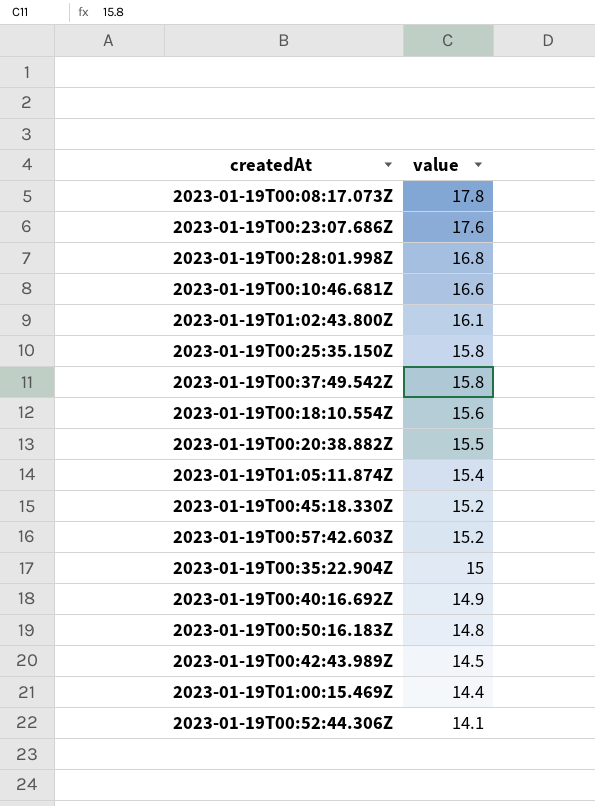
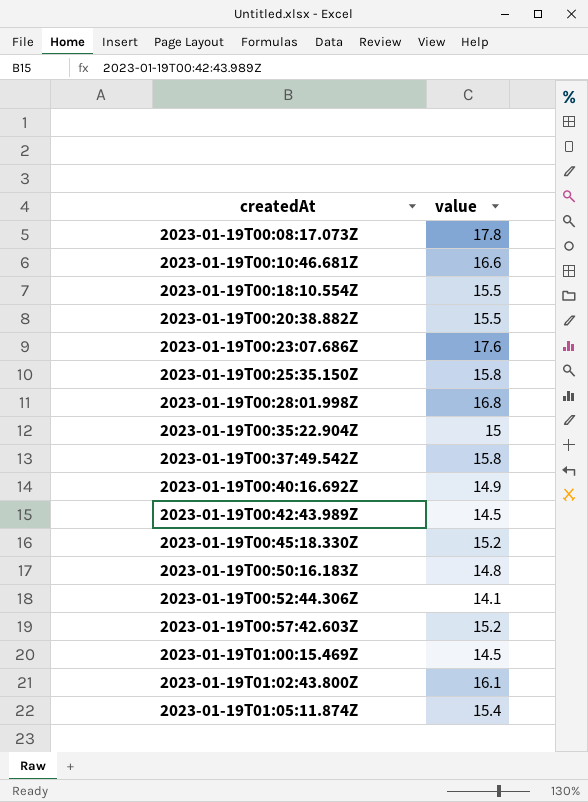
row order: value descending -> createdAt ascending
2023-01-19T00:18:10.554Z | value: 15.6 -> 15.5
2023-01-19T01:00:15.469Z | value: 14.4 -> 14.5

